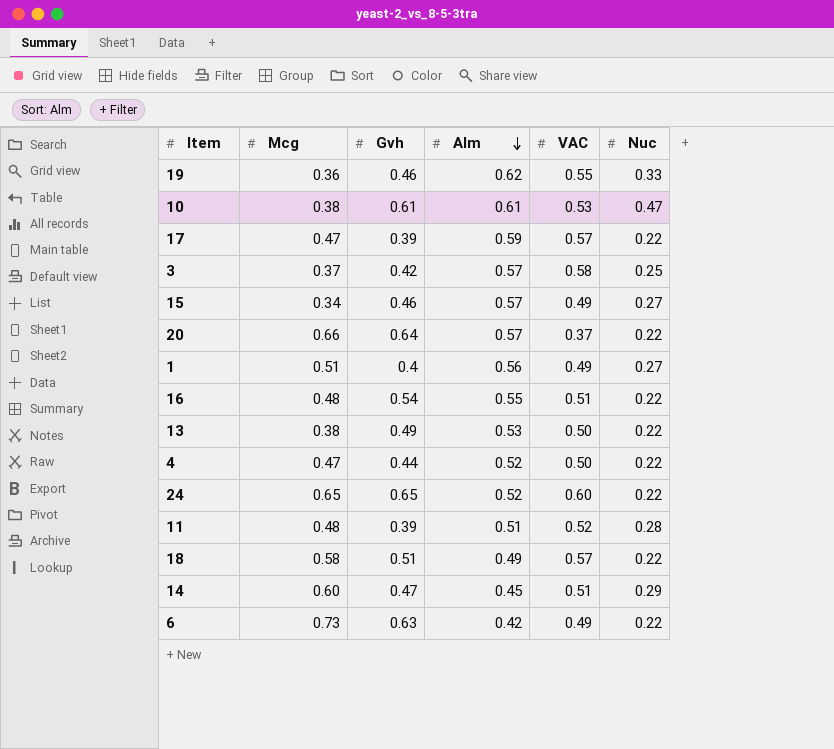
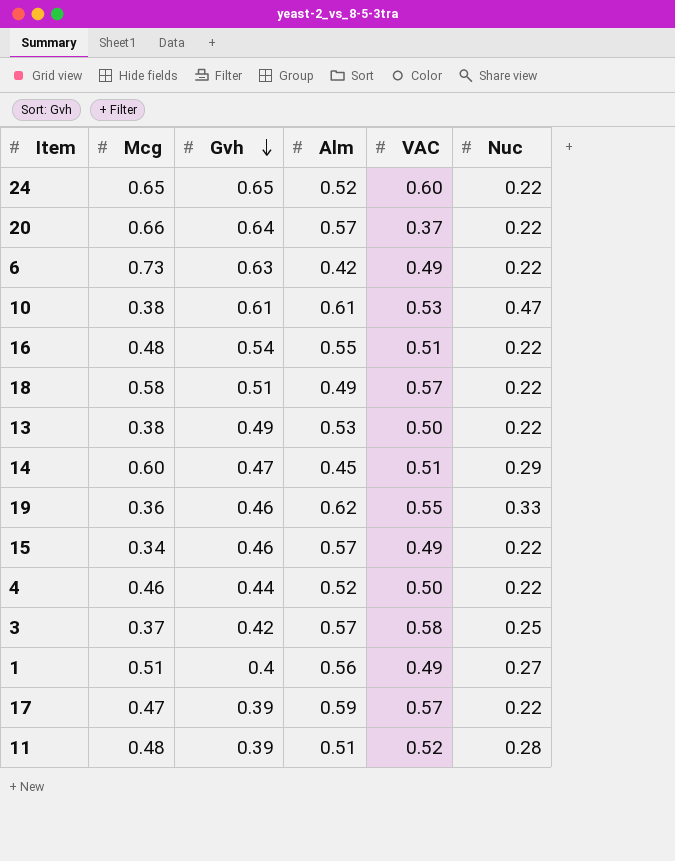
row order: Alm descending -> Gvh descending
15 | Nuc: 0.27 -> 0.22
4 | Mcg: 0.47 -> 0.46

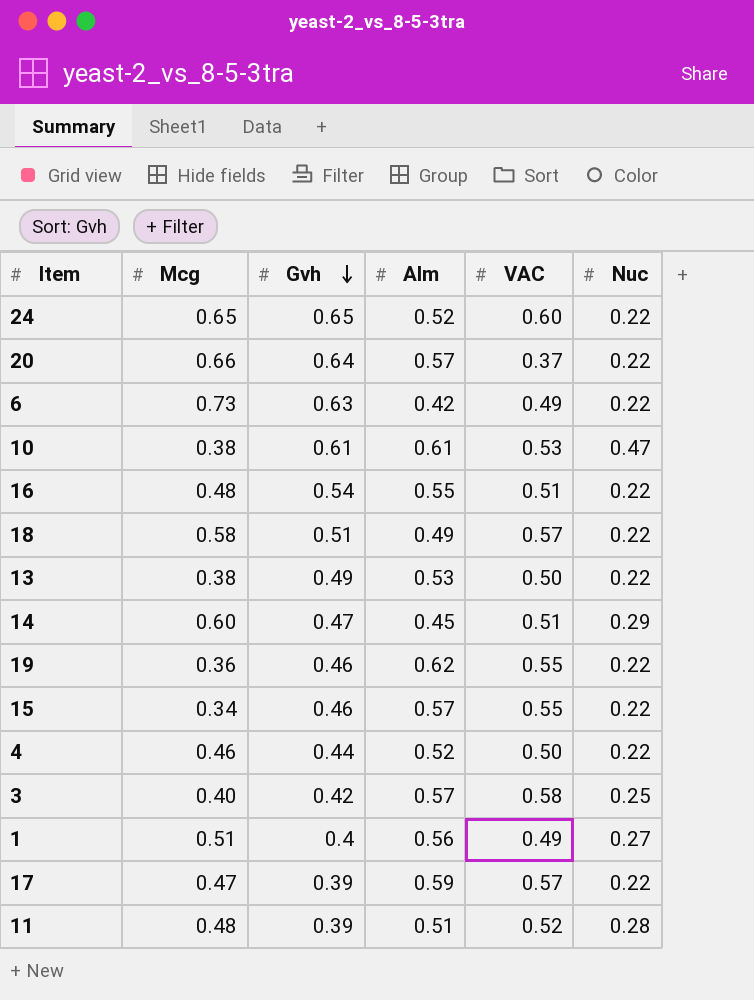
19 | Nuc: 0.33 -> 0.22
15 | VAC: 0.49 -> 0.55
3 | Mcg: 0.37 -> 0.40

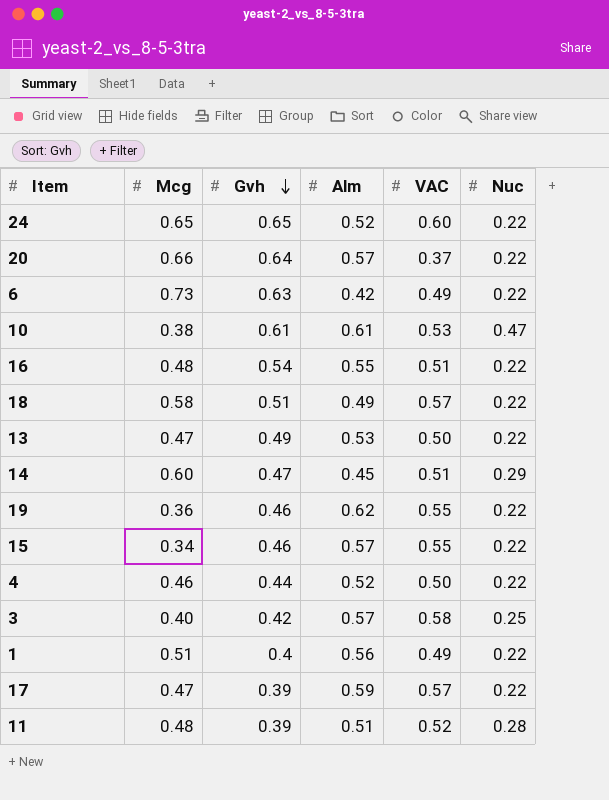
13 | Mcg: 0.38 -> 0.47
1 | Nuc: 0.27 -> 0.22

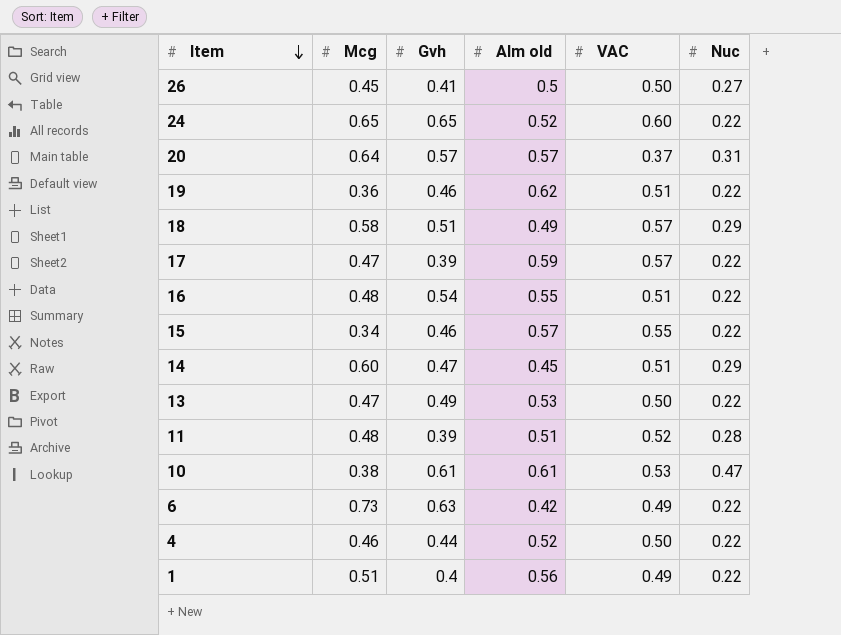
row order: Gvh descending -> Item descending
column name: Alm -> Alm old
row 3: 0.40 | 0.42 | 0.57 | 0.58 | 0.25 -> none
row 26: none -> 0.45 | 0.41 | 0.5 | 0.50 | 0.27
20 | Mcg: 0.66 -> 0.64
20 | Gvh: 0.64 -> 0.57
20 | Nuc: 0.22 -> 0.31
19 | VAC: 0.55 -> 0.51
18 | Nuc: 0.22 -> 0.29

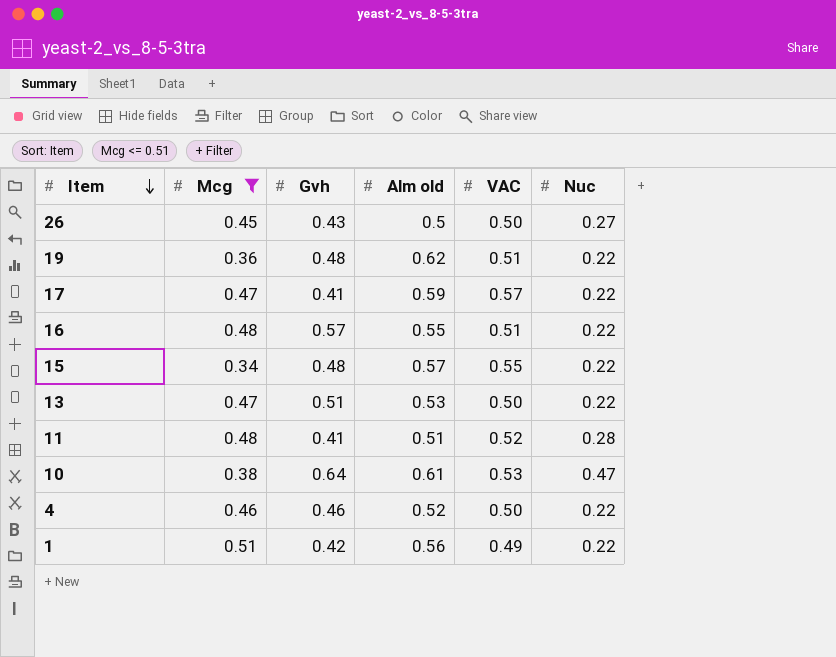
filter: none -> Mcg <= 0.51
26 | Gvh: 0.41 -> 0.43
19 | Gvh: 0.46 -> 0.48
17 | Gvh: 0.39 -> 0.41
16 | Gvh: 0.54 -> 0.57
15 | Gvh: 0.46 -> 0.48
13 | Gvh: 0.49 -> 0.51
11 | Gvh: 0.39 -> 0.41
10 | Gvh: 0.61 -> 0.64
4 | Gvh: 0.44 -> 0.46
1 | Gvh: 0.4 -> 0.42

